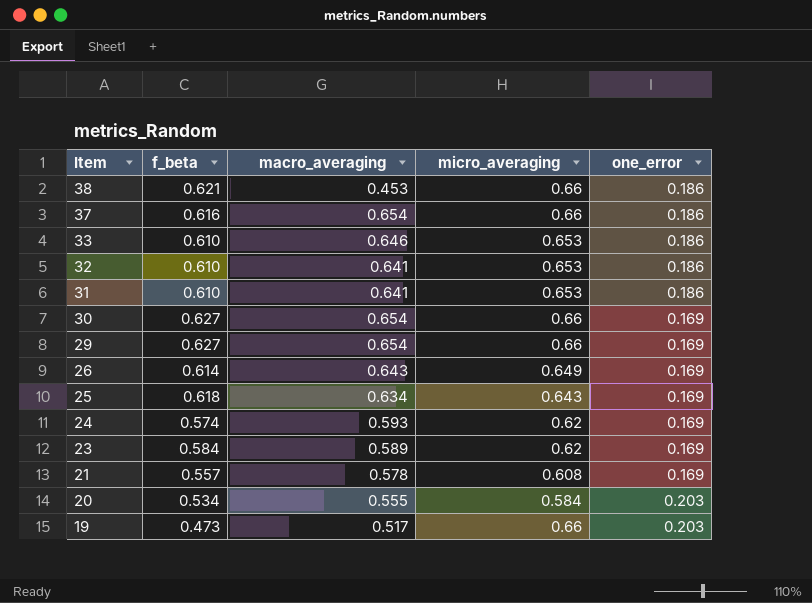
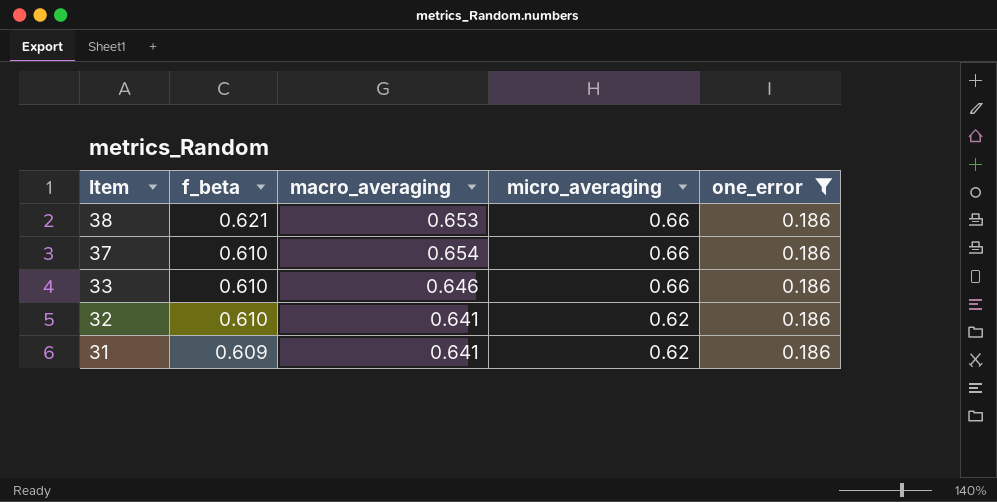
filter: none -> one_error = 0.186
38 | macro_averaging: 0.453 -> 0.653
37 | f_beta: 0.616 -> 0.610
33 | micro_averaging: 0.653 -> 0.66
32 | micro_averaging: 0.653 -> 0.62
31 | f_beta: 0.610 -> 0.609
31 | micro_averaging: 0.653 -> 0.62

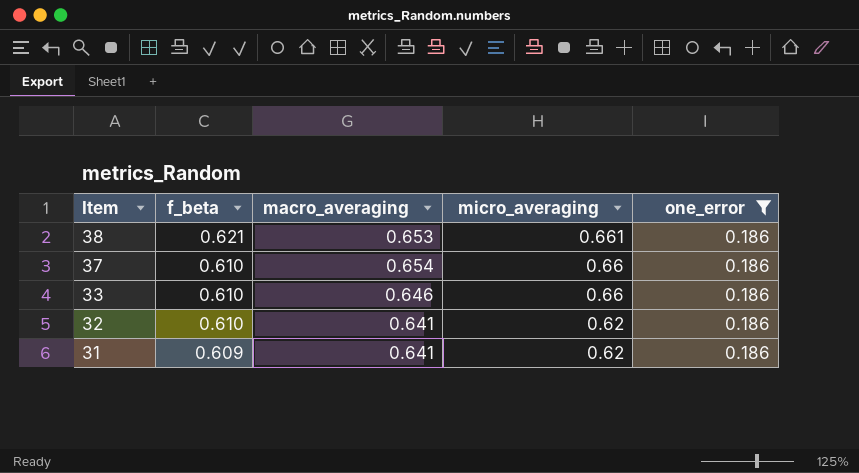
38 | micro_averaging: 0.66 -> 0.661

